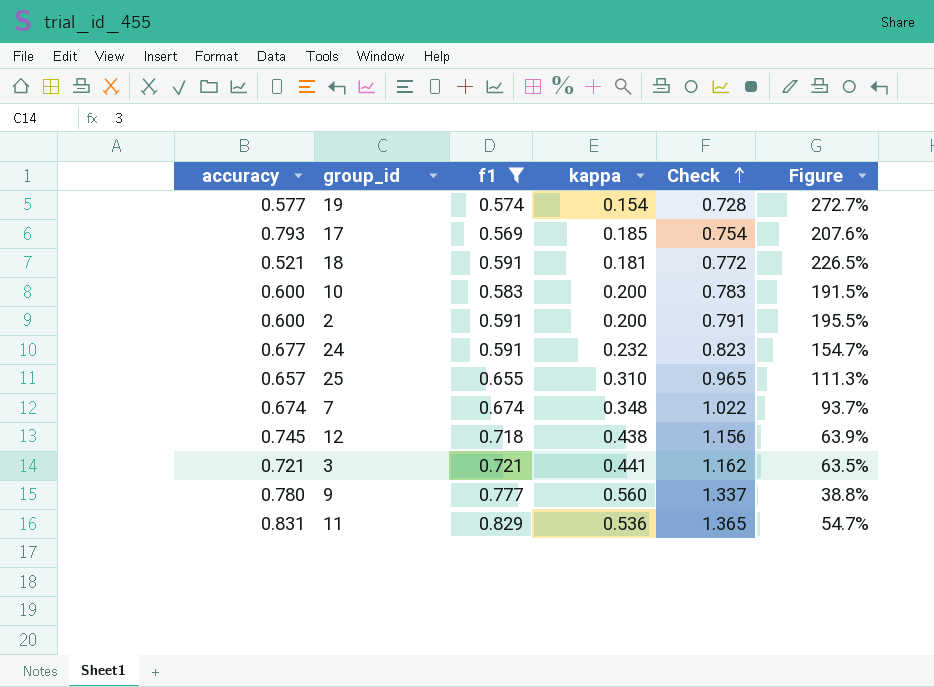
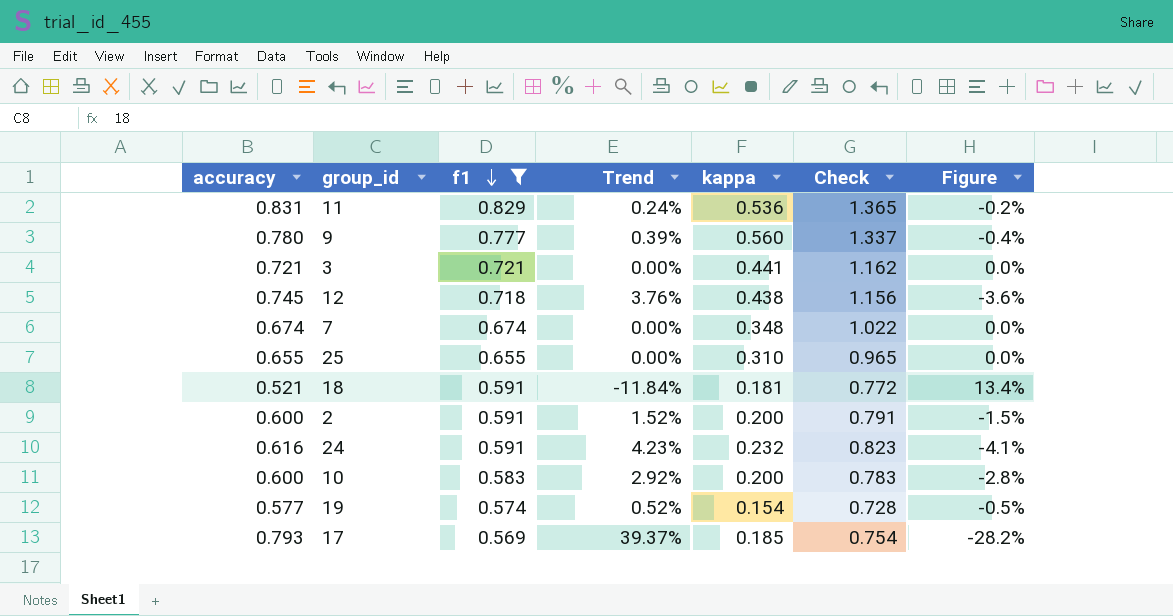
row order: Check ascending -> f1 descending
column Trend | formula: none -> ([accuracy] - [f1]) / [f1]
column Figure | formula: ([f1] - [kappa]) / [kappa] -> ([f1] - [accuracy]) / [accuracy]
25 | accuracy: 0.657 -> 0.655
24 | accuracy: 0.677 -> 0.616

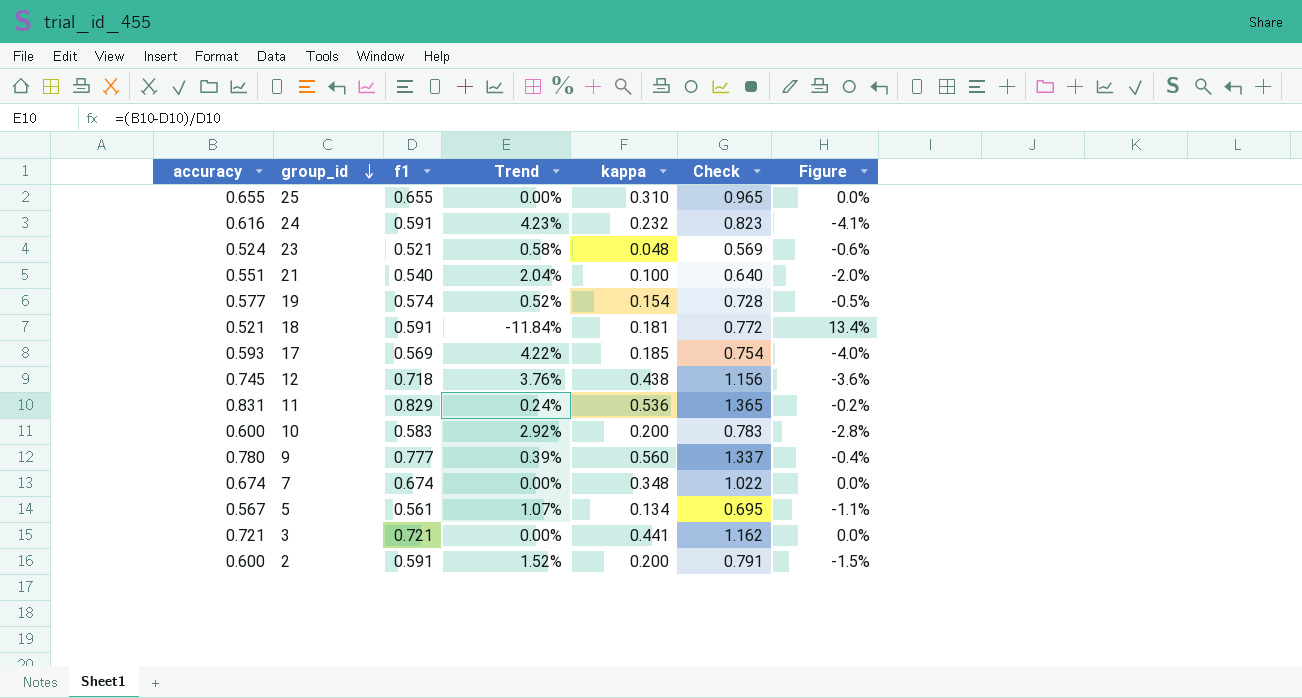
filter: f1 >= 0.569 -> none
row order: f1 descending -> group_id descending
17 | accuracy: 0.793 -> 0.593
17 | Trend: 39.37% -> 4.22%
17 | Figure: -28.2% -> -4.0%

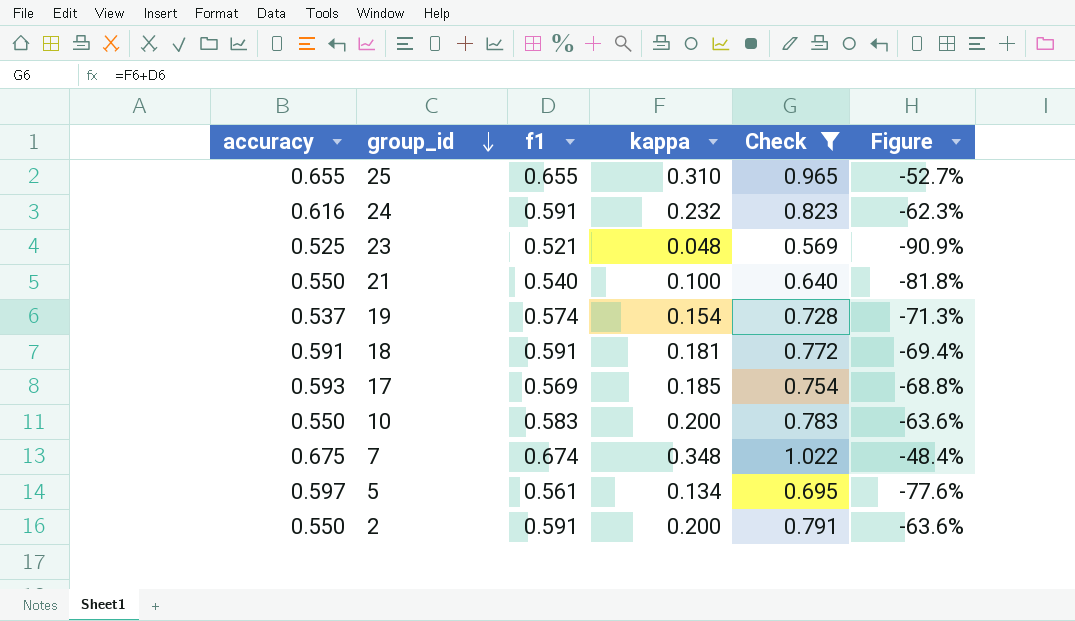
filter: none -> Check <= 1.022
column Trend | formula: ([accuracy] - [f1]) / [f1] -> none
column Figure | formula: ([f1] - [accuracy]) / [accuracy] -> ([kappa] - [accuracy]) / [accuracy]
23 | accuracy: 0.524 -> 0.525
21 | accuracy: 0.551 -> 0.550
19 | accuracy: 0.577 -> 0.537
18 | accuracy: 0.521 -> 0.591
10 | accuracy: 0.600 -> 0.550
7 | accuracy: 0.674 -> 0.675
5 | accuracy: 0.567 -> 0.597
2 | accuracy: 0.600 -> 0.550

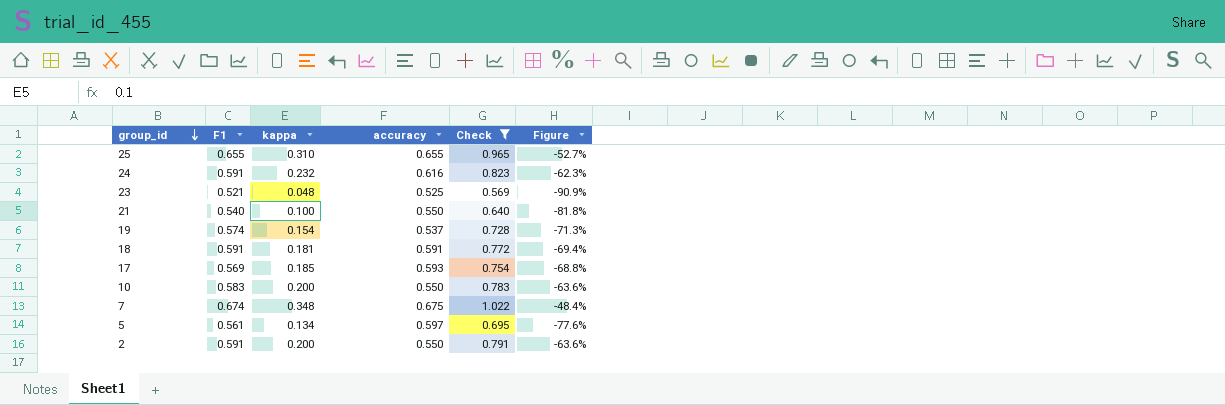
column name: f1 -> F1
column accuracy | position: 1 -> 4

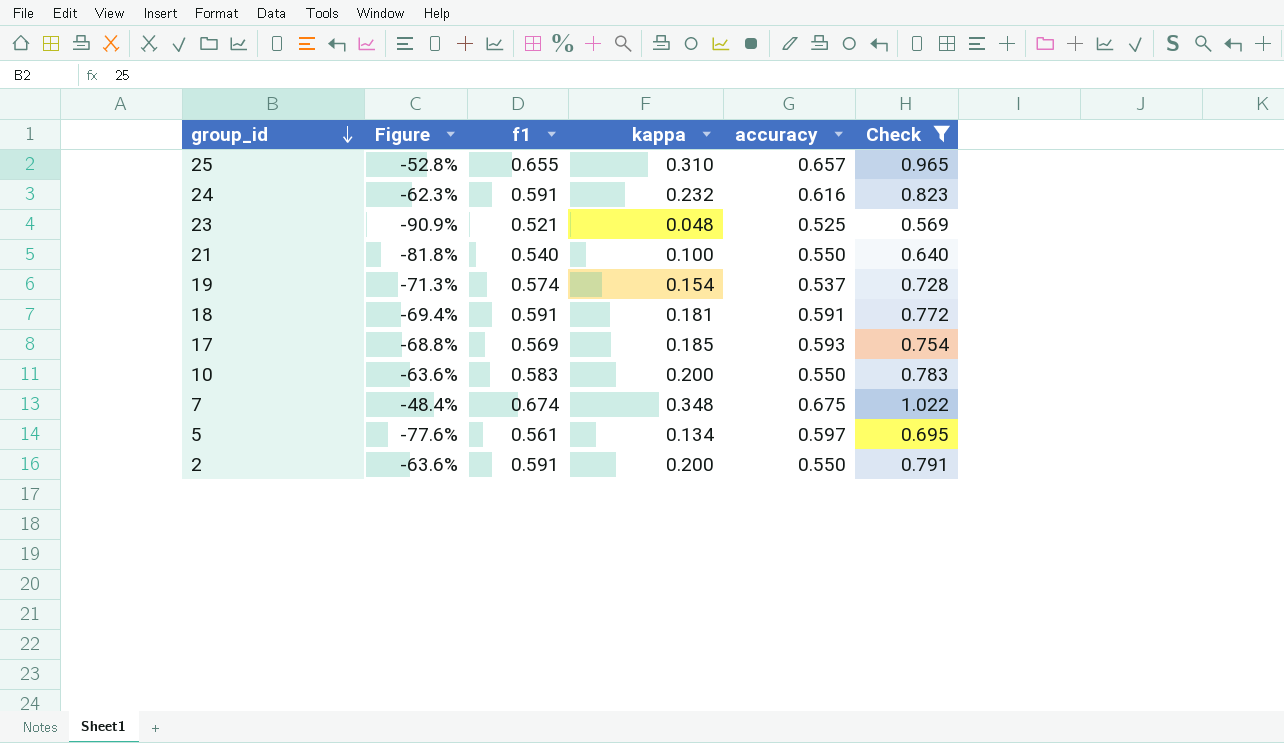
column Figure | position: 6 -> 2
column name: F1 -> f1
25 | Figure: -52.7% -> -52.8%
25 | accuracy: 0.655 -> 0.657

